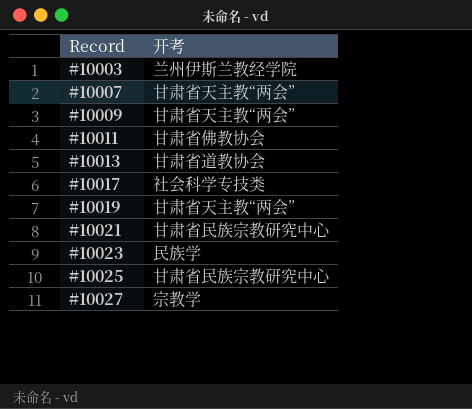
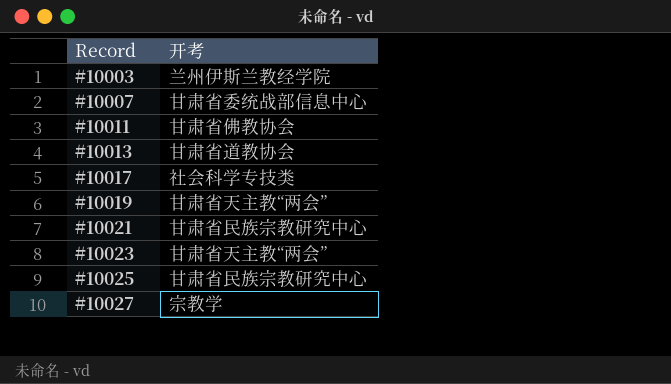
row #10009: 甘肃省天主教“两会” -> none
#10007 | 开考: 甘肃省天主教“两会” -> 甘肃省委统战部信息中心
#10023 | 开考: 民族学 -> 甘肃省天主教“两会”

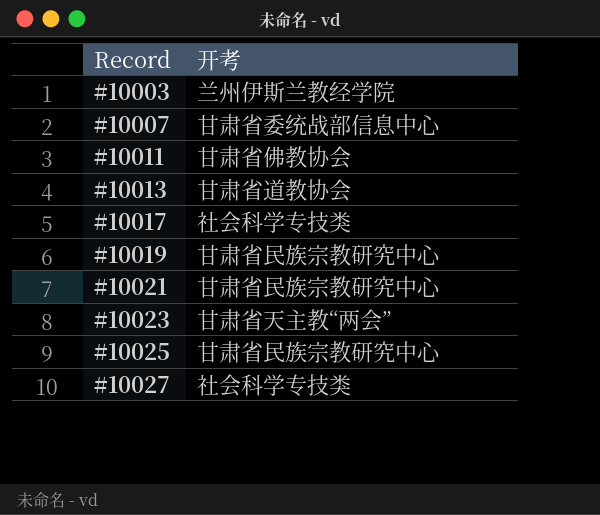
#10019 | 开考: 甘肃省天主教“两会” -> 甘肃省民族宗教研究中心
#10027 | 开考: 宗教学 -> 社会科学专技类

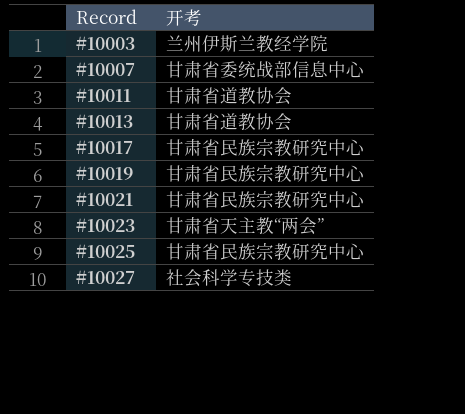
#10011 | 开考: 甘肃省佛教协会 -> 甘肃省道教协会
#10017 | 开考: 社会科学专技类 -> 甘肃省民族宗教研究中心

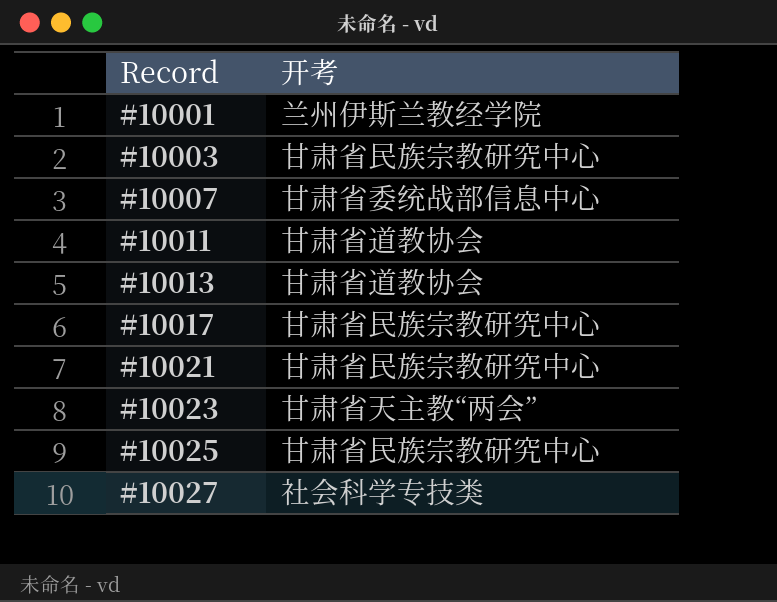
row #10019: 甘肃省民族宗教研究中心 -> none
row #10001: none -> 兰州伊斯兰教经学院
#10003 | 开考: 兰州伊斯兰教经学院 -> 甘肃省民族宗教研究中心

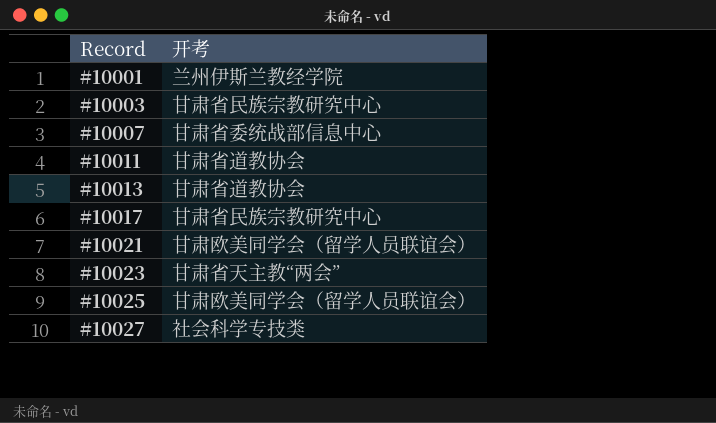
#10021 | 开考: 甘肃省民族宗教研究中心 -> 甘肃欧美同学会（留学人员联谊会）
#10025 | 开考: 甘肃省民族宗教研究中心 -> 甘肃欧美同学会（留学人员联谊会）

